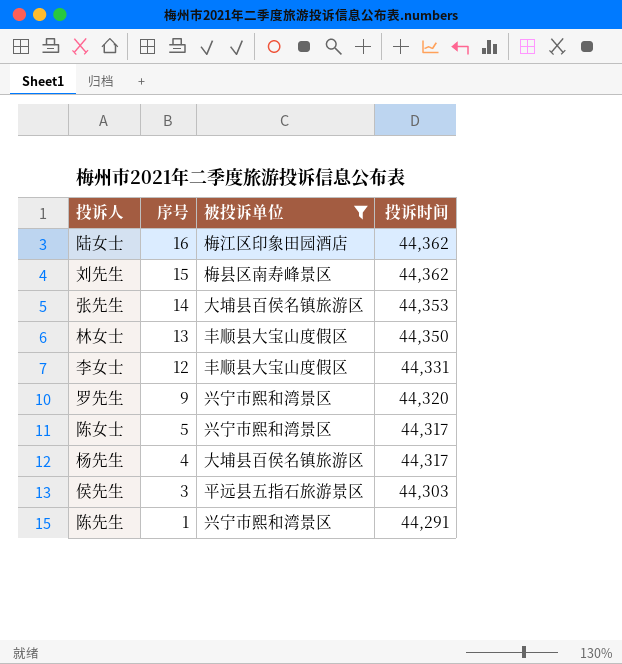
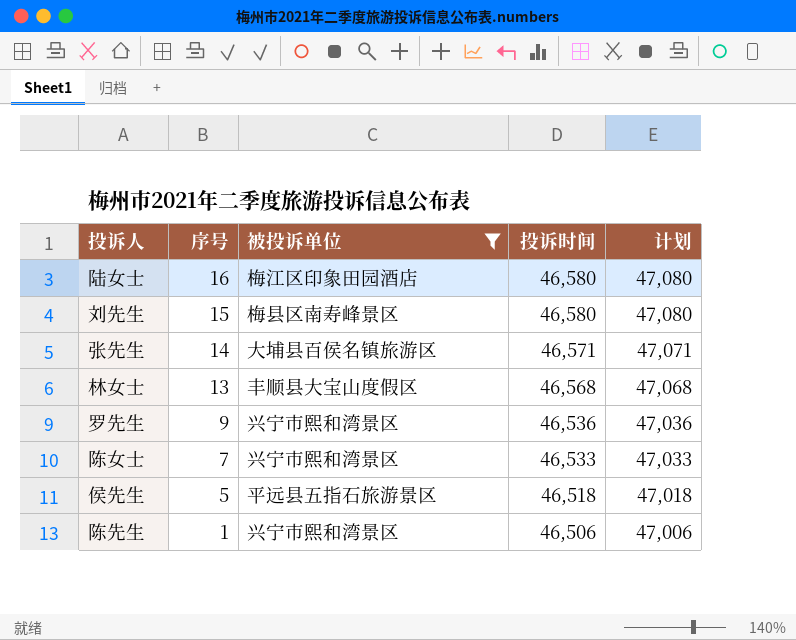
column 计划 | formula: none -> [投诉时间] + 500
row 李女士: 12 | 丰顺县大宝山度假区 | 44,331 -> none
row 杨先生: 4 | 大埔县百侯名镇旅游区 | 44,317 -> none
陆女士 | 投诉时间: 44,362 -> 46,580
刘先生 | 投诉时间: 44,362 -> 46,580
张先生 | 投诉时间: 44,353 -> 46,571
林女士 | 投诉时间: 44,350 -> 46,568
罗先生 | 投诉时间: 44,320 -> 46,536
陈女士 | 序号: 5 -> 7
陈女士 | 投诉时间: 44,317 -> 46,533
侯先生 | 序号: 3 -> 5
侯先生 | 投诉时间: 44,303 -> 46,518
陈先生 | 投诉时间: 44,291 -> 46,506

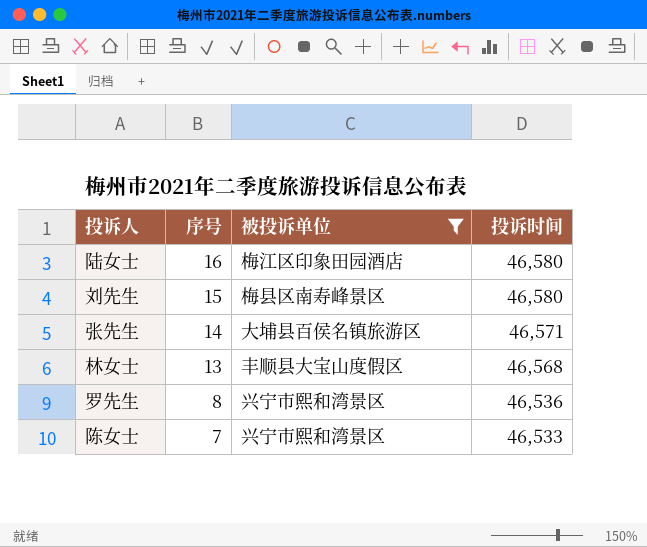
column 计划 | formula: [投诉时间] + 500 -> none
row 侯先生: 5 | 平远县五指石旅游景区 | 46,518 | 47,018 -> none
row 陈先生: 1 | 兴宁市熙和湾景区 | 46,506 | 47,006 -> none
罗先生 | 序号: 9 -> 8

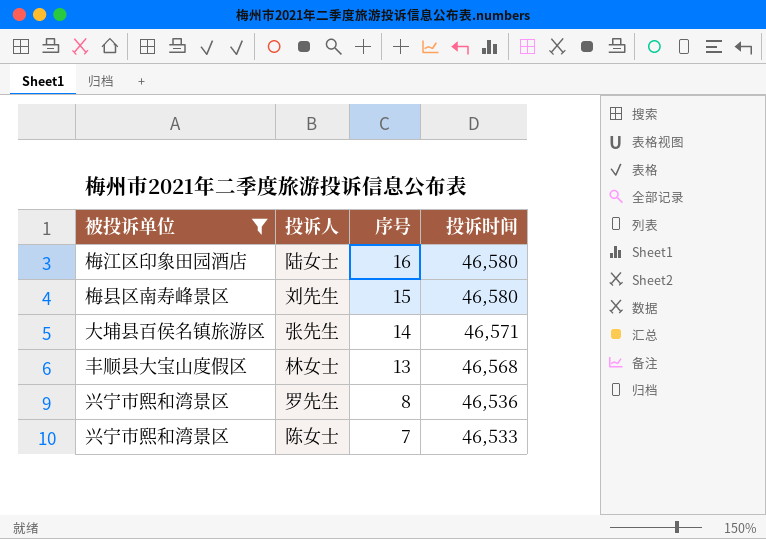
column 被投诉单位 | position: 3 -> 1

